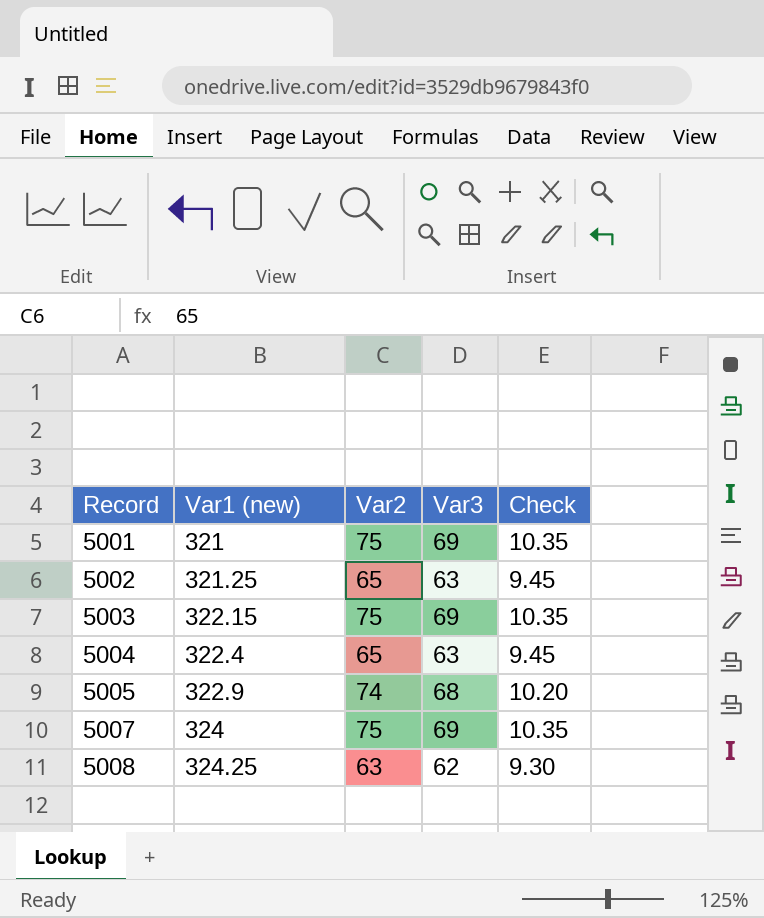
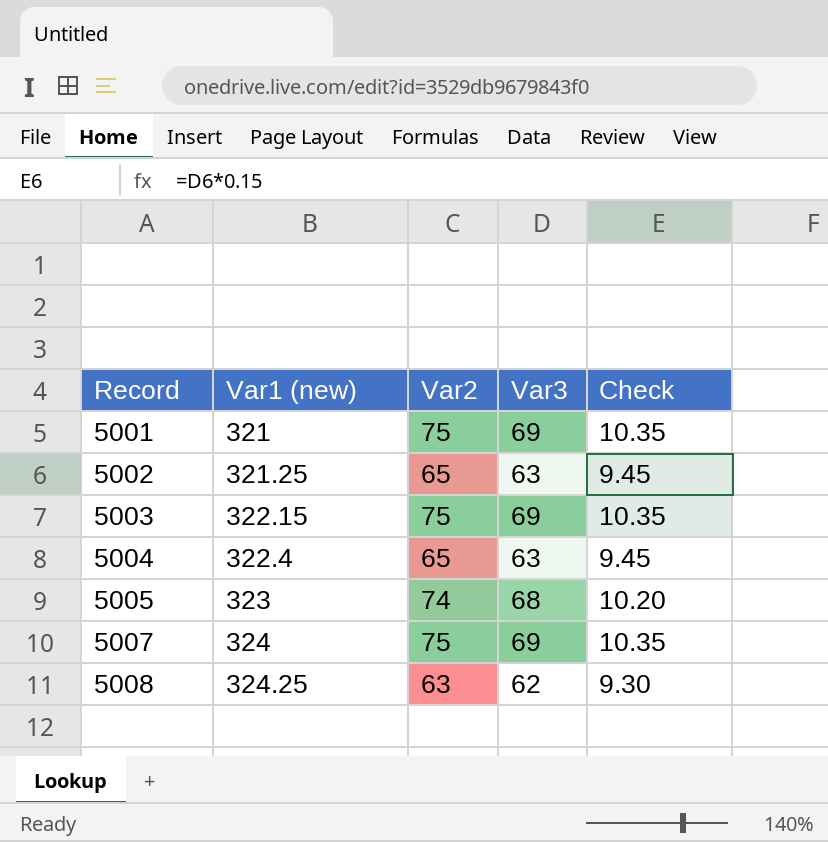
5005 | Var1 (new): 322.9 -> 323

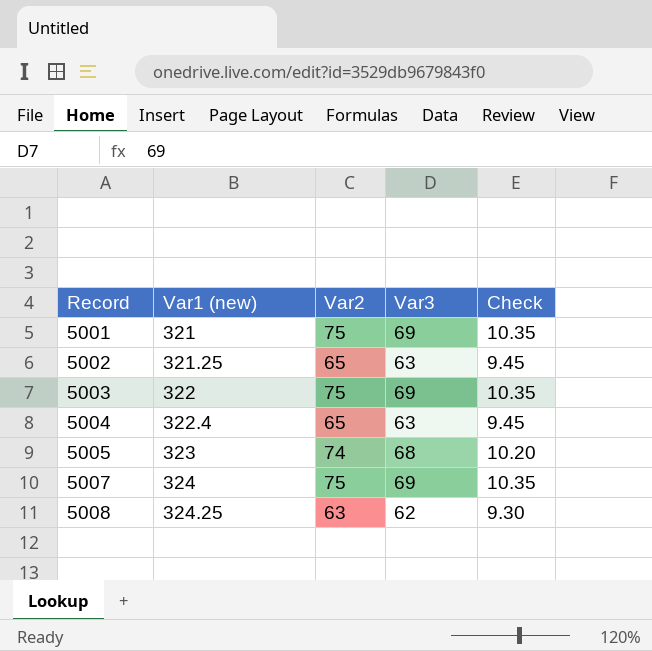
5003 | Var1 (new): 322.15 -> 322

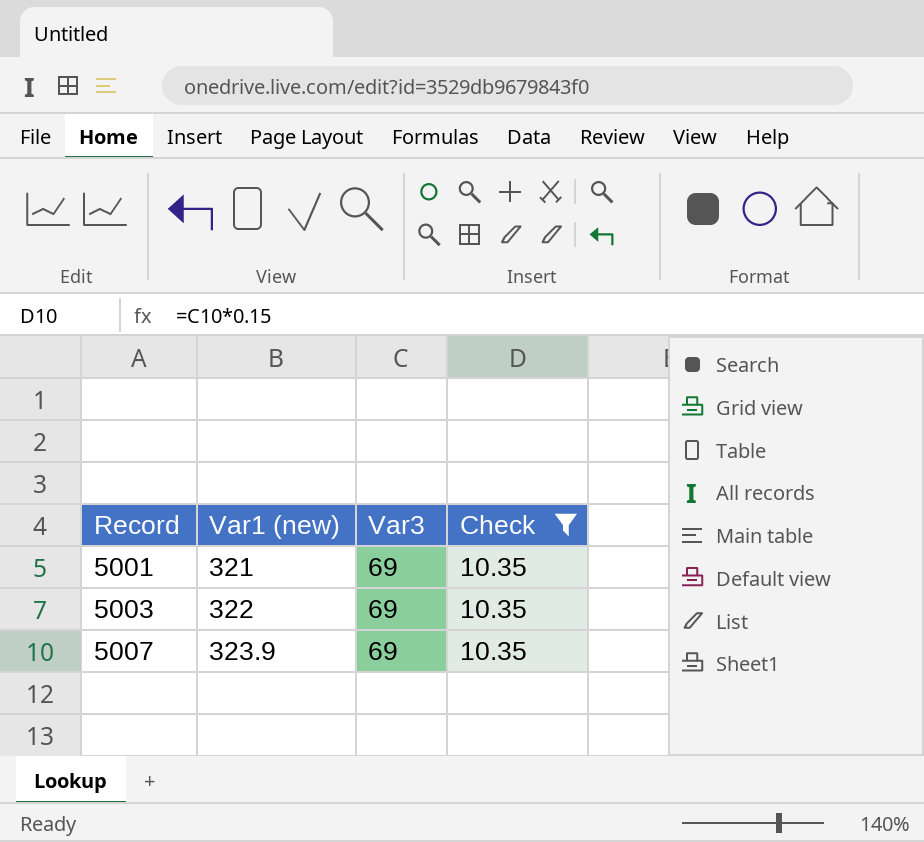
filter: none -> Check = 10.35
column Var2 | position: 3 -> none
5007 | Var1 (new): 324 -> 323.9

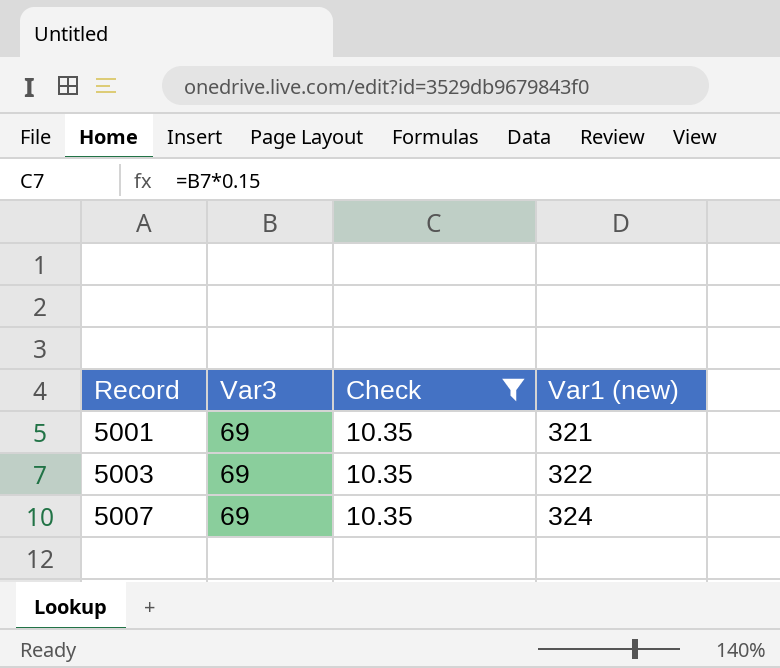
column Var1 (new) | position: 2 -> 4
5007 | Var1 (new): 323.9 -> 324

